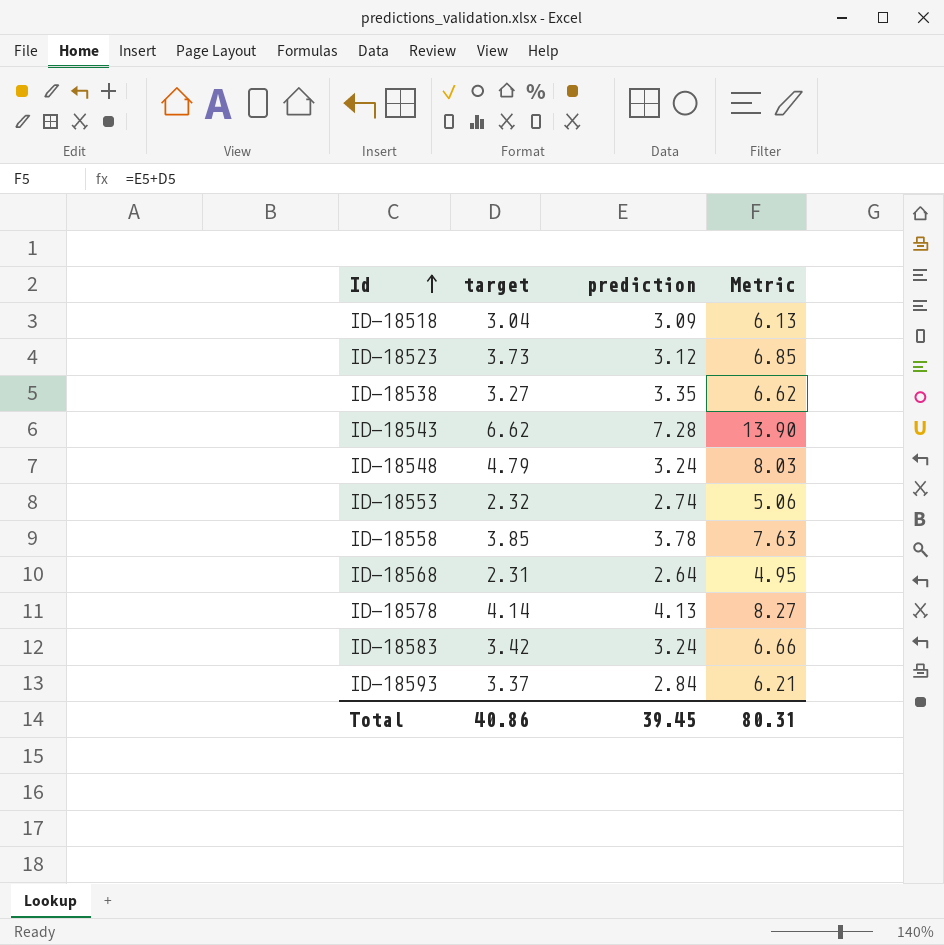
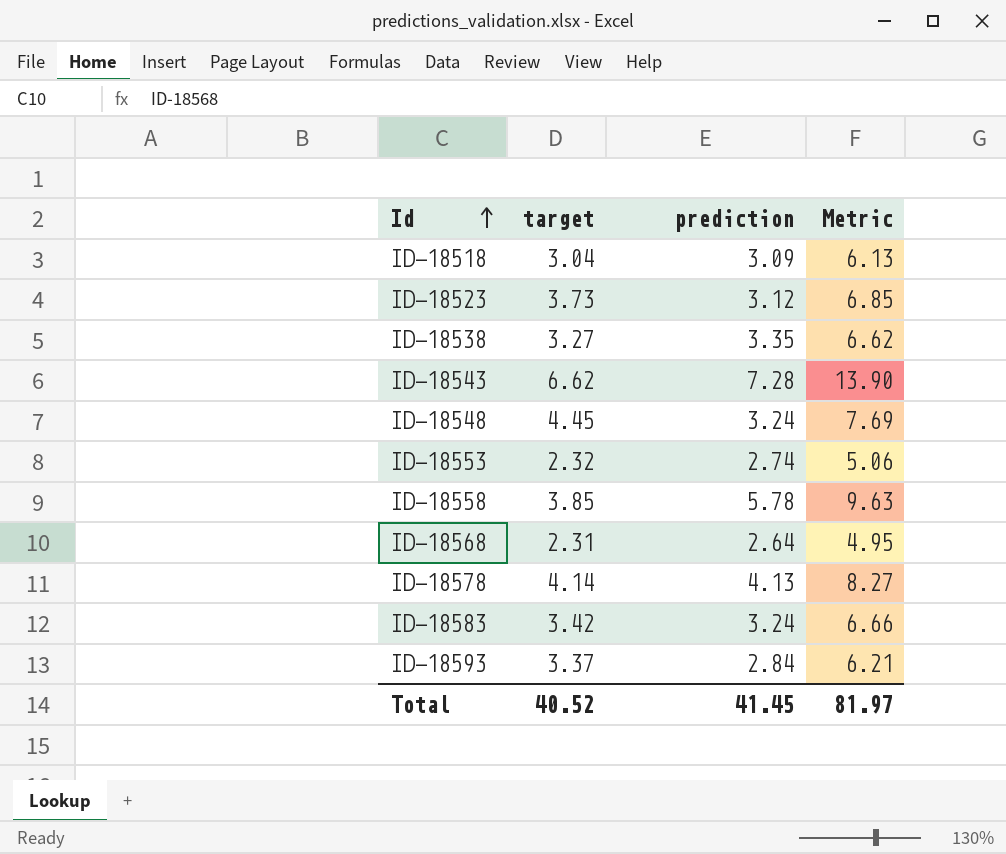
ID-18548 | target: 4.79 -> 4.45
ID-18548 | Metric: 8.03 -> 7.69
ID-18558 | prediction: 3.78 -> 5.78
ID-18558 | Metric: 7.63 -> 9.63
Total | target: 40.86 -> 40.52
Total | prediction: 39.45 -> 41.45
Total | Metric: 80.31 -> 81.97

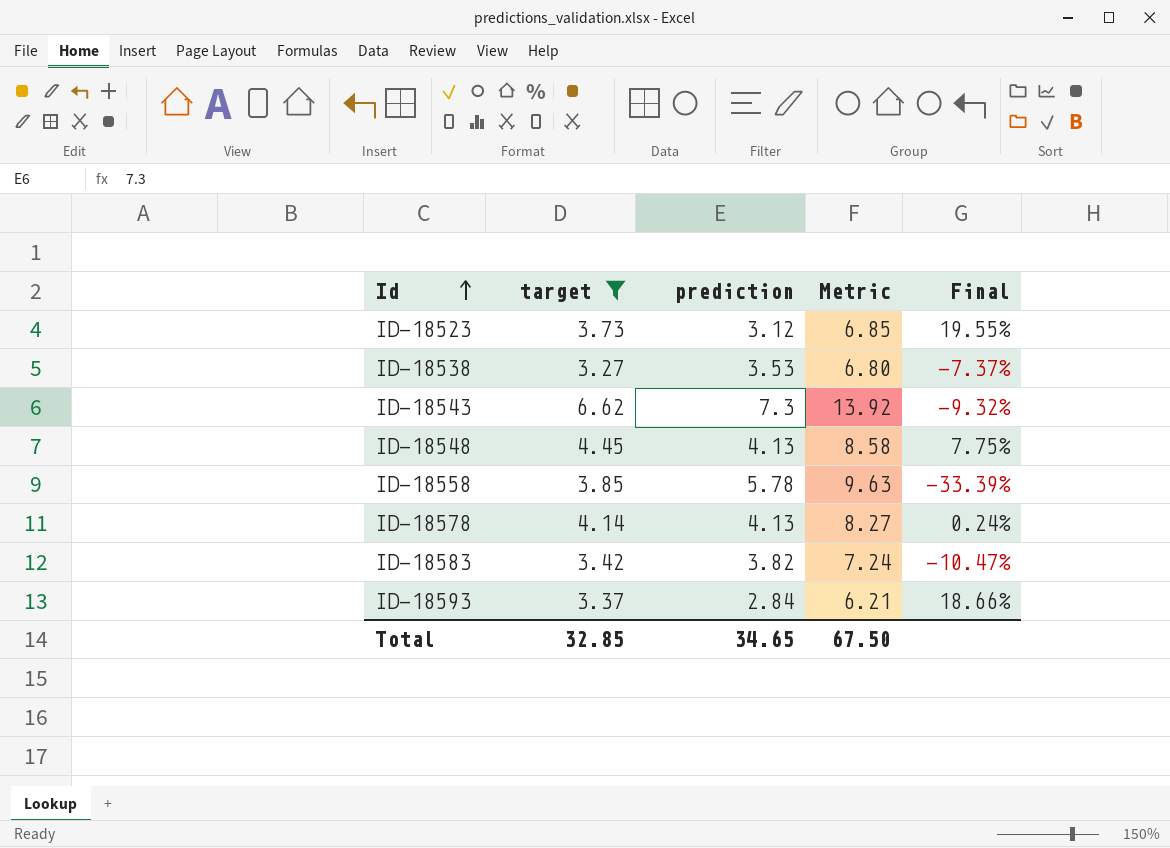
filter: none -> target >= 3.27
column Final | formula: none -> ([target] - [prediction]) / [prediction]
ID-18538 | prediction: 3.35 -> 3.53
ID-18538 | Metric: 6.62 -> 6.80
ID-18543 | prediction: 7.28 -> 7.3
ID-18543 | Metric: 13.90 -> 13.92
ID-18548 | prediction: 3.24 -> 4.13
ID-18548 | Metric: 7.69 -> 8.58
ID-18583 | prediction: 3.24 -> 3.82
ID-18583 | Metric: 6.66 -> 7.24
Total | target: 40.52 -> 32.85
Total | prediction: 41.45 -> 34.65
Total | Metric: 81.97 -> 67.50

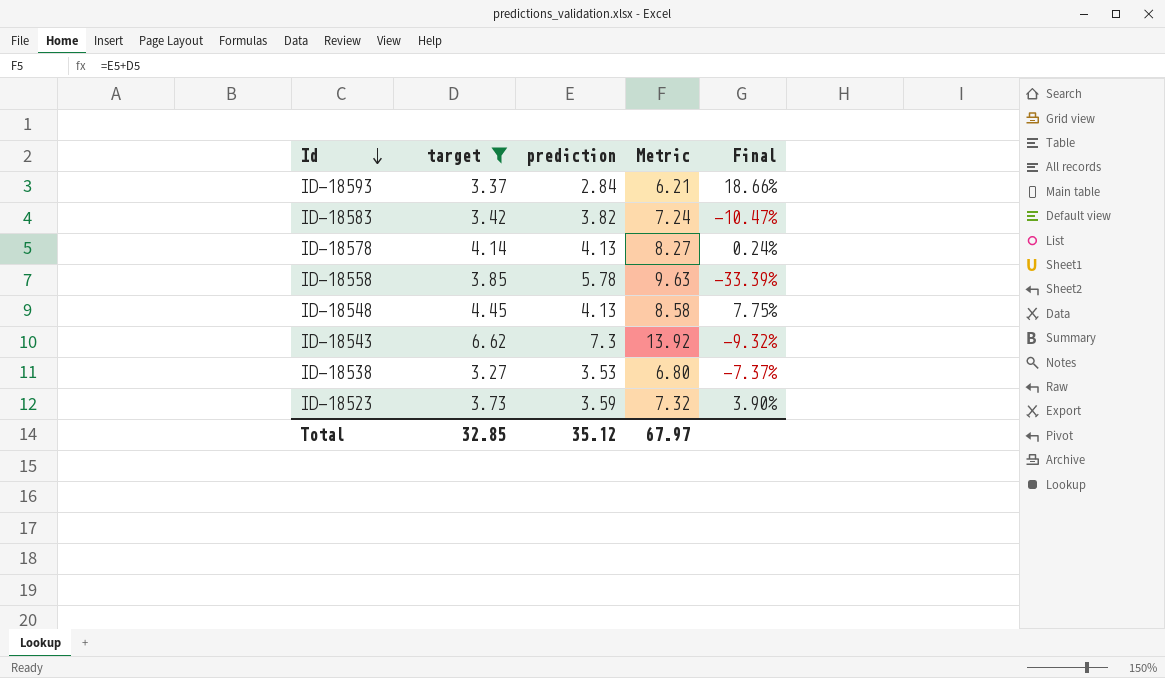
row order: Id ascending -> Id descending
ID-18523 | prediction: 3.12 -> 3.59
ID-18523 | Metric: 6.85 -> 7.32
ID-18523 | Final: 19.55% -> 3.90%
Total | prediction: 34.65 -> 35.12
Total | Metric: 67.50 -> 67.97

